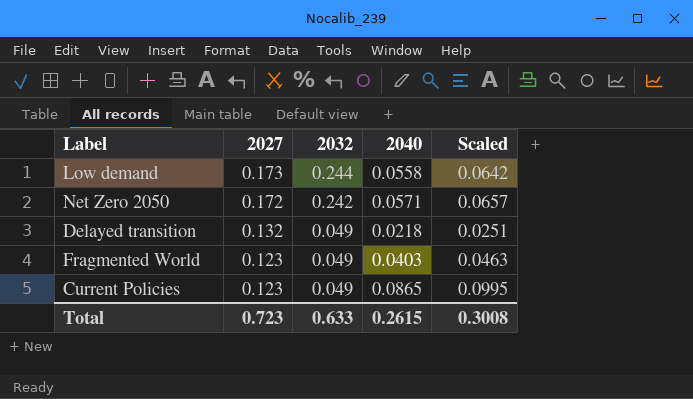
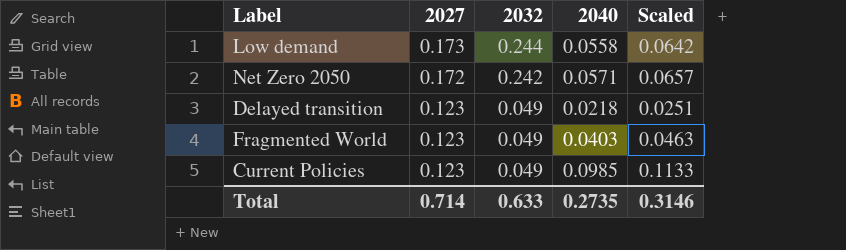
Delayed transition | 2027: 0.132 -> 0.123
Current Policies | 2040: 0.0865 -> 0.0985
Current Policies | Scaled: 0.0995 -> 0.1133
Total | 2027: 0.723 -> 0.714
Total | 2040: 0.2615 -> 0.2735
Total | Scaled: 0.3008 -> 0.3146

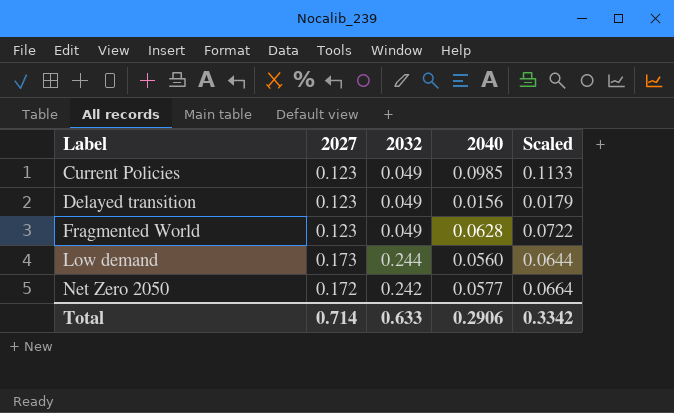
row order: 2027 descending -> Label ascending
Delayed transition | 2040: 0.0218 -> 0.0156
Delayed transition | Scaled: 0.0251 -> 0.0179
Fragmented World | 2040: 0.0403 -> 0.0628
Fragmented World | Scaled: 0.0463 -> 0.0722
Low demand | 2040: 0.0558 -> 0.0560
Low demand | Scaled: 0.0642 -> 0.0644
Net Zero 2050 | 2040: 0.0571 -> 0.0577
Net Zero 2050 | Scaled: 0.0657 -> 0.0664
Total | 2040: 0.2735 -> 0.2906
Total | Scaled: 0.3146 -> 0.3342

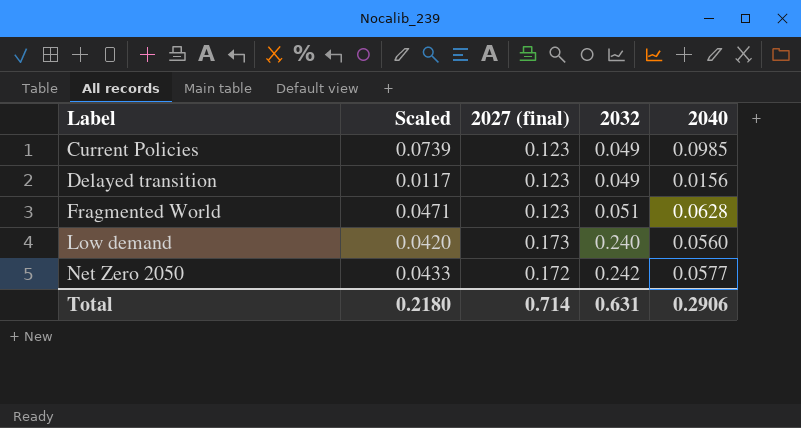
column Scaled | formula: [2040] * 1.15 -> [2040] * 0.75
column Scaled | position: 5 -> 2
column name: 2027 -> 2027 (final)
Fragmented World | 2032: 0.049 -> 0.051
Low demand | 2032: 0.244 -> 0.240
Total | Scaled: 0.3342 -> 0.2180
Total | 2032: 0.633 -> 0.631

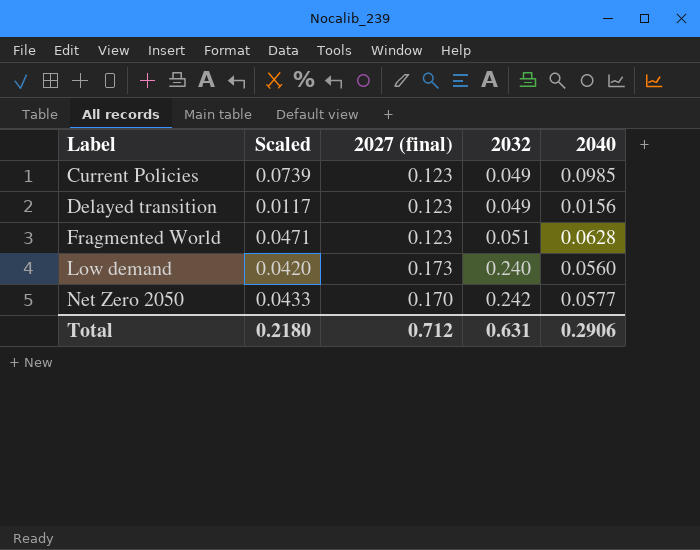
Net Zero 2050 | 2027 (final): 0.172 -> 0.170
Total | 2027 (final): 0.714 -> 0.712

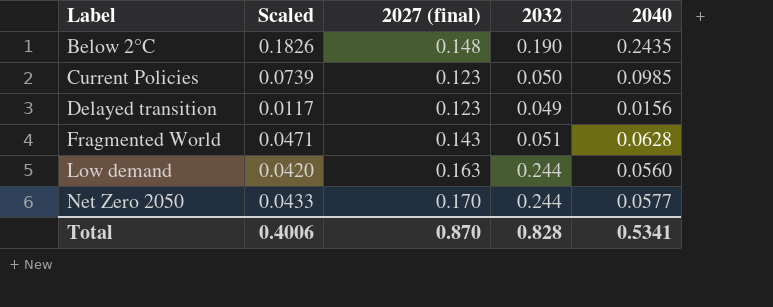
row Below 2°C: none -> 0.1826 | 0.148 | 0.190 | 0.2435
Current Policies | 2032: 0.049 -> 0.050
Fragmented World | 2027 (final): 0.123 -> 0.143
Low demand | 2027 (final): 0.173 -> 0.163
Low demand | 2032: 0.240 -> 0.244
Net Zero 2050 | 2032: 0.242 -> 0.244
Total | Scaled: 0.2180 -> 0.4006
Total | 2027 (final): 0.712 -> 0.870
Total | 2032: 0.631 -> 0.828
Total | 2040: 0.2906 -> 0.5341

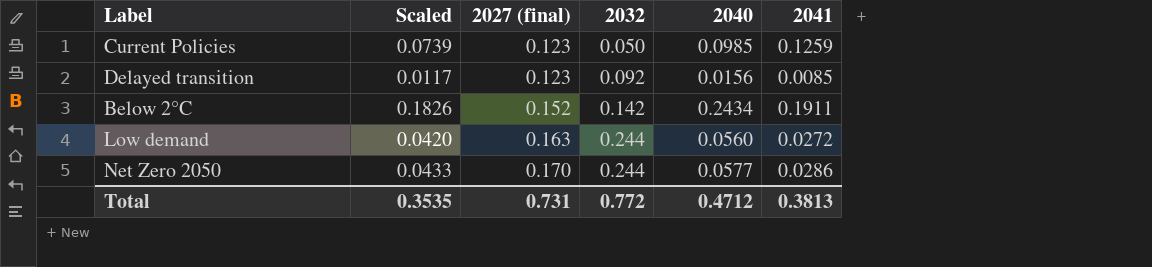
row order: Label ascending -> 2027 (final) ascending
column 2041 | position: none -> 6
row Fragmented World: 0.0471 | 0.143 | 0.051 | 0.0628 -> none
Delayed transition | 2032: 0.049 -> 0.092
Below 2°C | 2027 (final): 0.148 -> 0.152
Below 2°C | 2032: 0.190 -> 0.142
Below 2°C | 2040: 0.2435 -> 0.2434
Total | Scaled: 0.4006 -> 0.3535
Total | 2027 (final): 0.870 -> 0.731
Total | 2032: 0.828 -> 0.772
Total | 2040: 0.5341 -> 0.4712

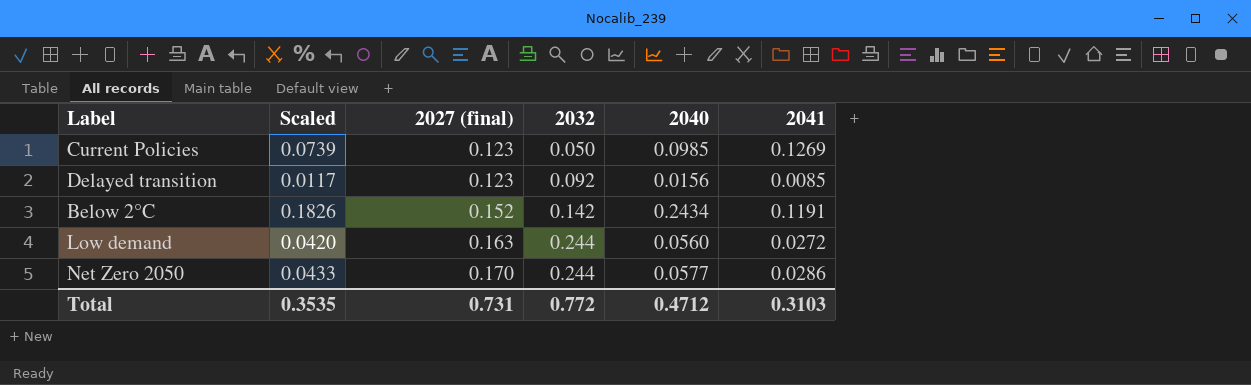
Current Policies | 2041: 0.1259 -> 0.1269
Below 2°C | 2041: 0.1911 -> 0.1191
Total | 2041: 0.3813 -> 0.3103

